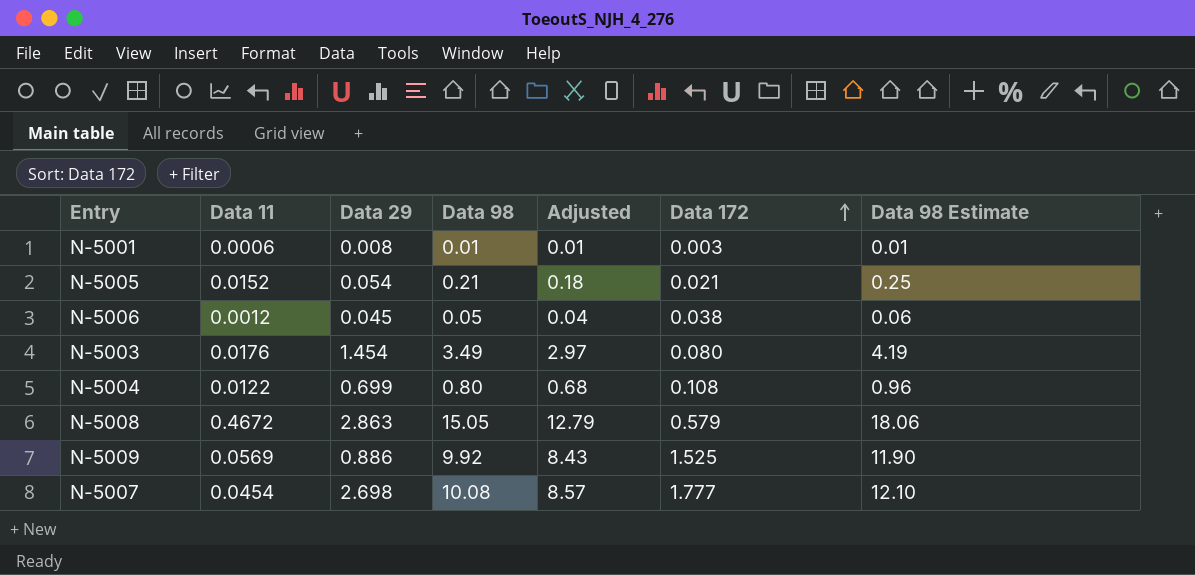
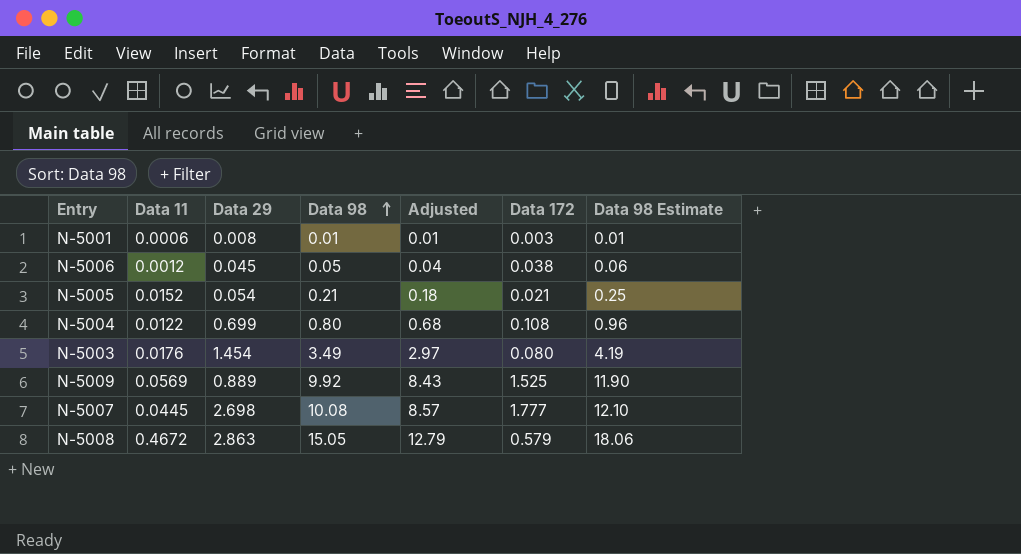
row order: Data 172 ascending -> Data 98 ascending
N-5009 | Data 29: 0.886 -> 0.889
N-5007 | Data 11: 0.0454 -> 0.0445

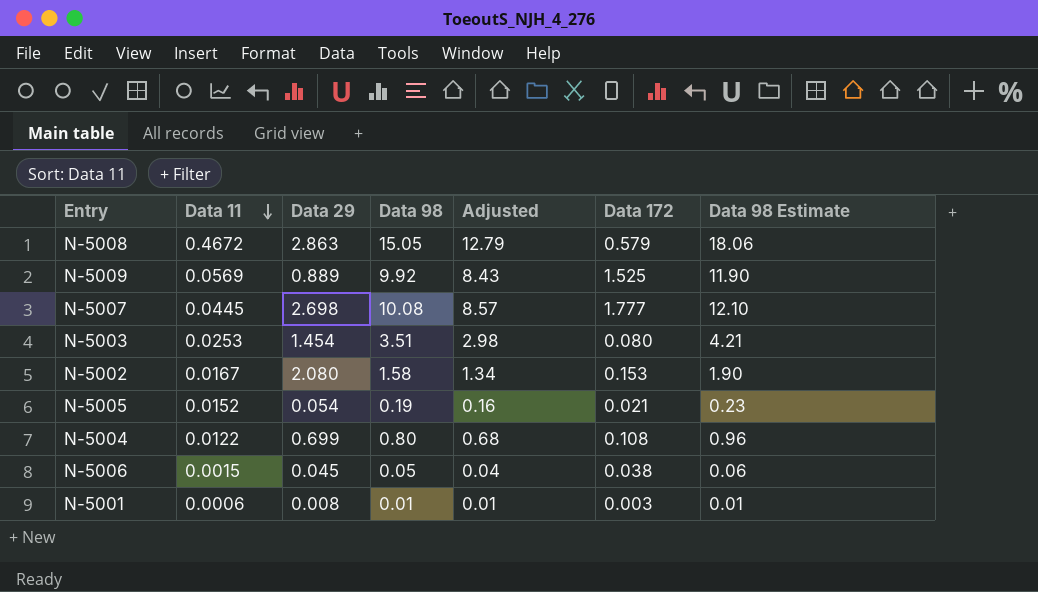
row order: Data 98 ascending -> Data 11 descending
N-5003 | Data 11: 0.0176 -> 0.0253
N-5003 | Data 98: 3.49 -> 3.51
N-5003 | Adjusted: 2.97 -> 2.98
N-5003 | Data 98 Estimate: 4.19 -> 4.21
row N-5002: none -> 0.0167 | 2.080 | 1.58 | 1.34 | 0.153 | 1.90
N-5005 | Data 98: 0.21 -> 0.19
N-5005 | Adjusted: 0.18 -> 0.16
N-5005 | Data 98 Estimate: 0.25 -> 0.23
N-5006 | Data 11: 0.0012 -> 0.0015

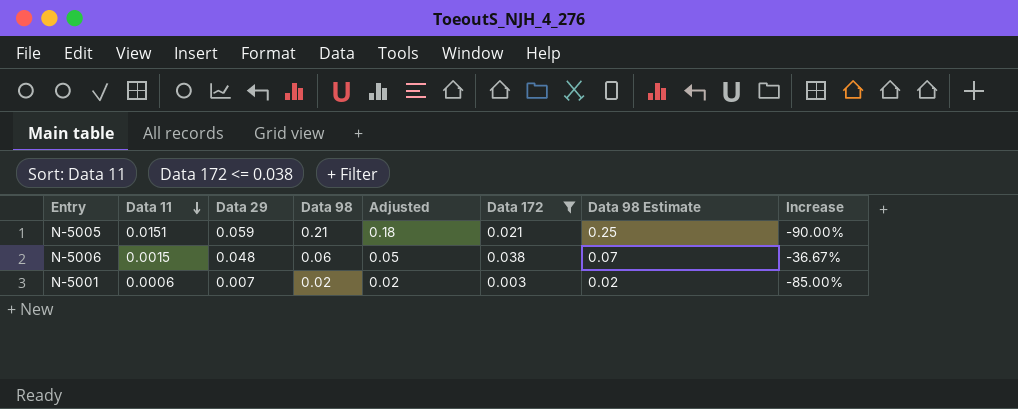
filter: none -> Data 172 <= 0.038
column Increase | formula: none -> ([Data 172] - [Data 98]) / [Data 98]
N-5005 | Data 11: 0.0152 -> 0.0151
N-5005 | Data 29: 0.054 -> 0.059
N-5005 | Data 98: 0.19 -> 0.21
N-5005 | Adjusted: 0.16 -> 0.18
N-5005 | Data 98 Estimate: 0.23 -> 0.25
N-5006 | Data 29: 0.045 -> 0.048
N-5006 | Data 98: 0.05 -> 0.06
N-5006 | Adjusted: 0.04 -> 0.05
N-5006 | Data 98 Estimate: 0.06 -> 0.07
N-5001 | Data 29: 0.008 -> 0.007
N-5001 | Data 98: 0.01 -> 0.02
N-5001 | Adjusted: 0.01 -> 0.02
N-5001 | Data 98 Estimate: 0.01 -> 0.02

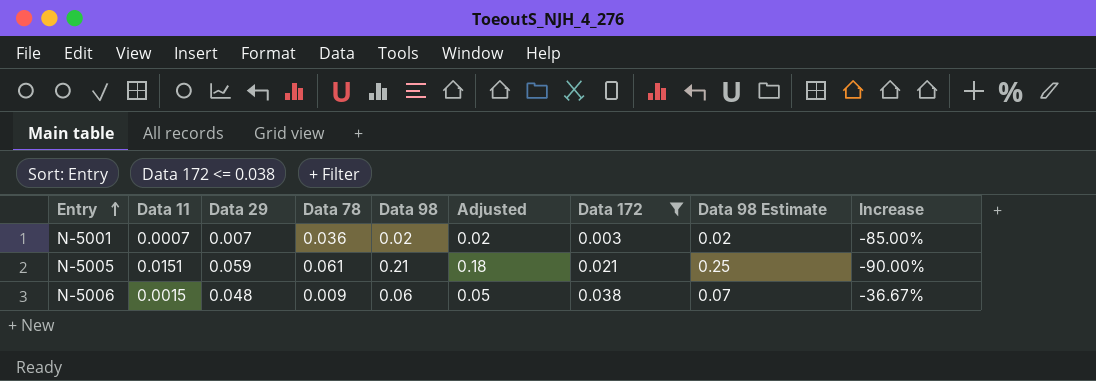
row order: Data 11 descending -> Entry ascending
column Data 78 | position: none -> 4
N-5001 | Data 11: 0.0006 -> 0.0007

